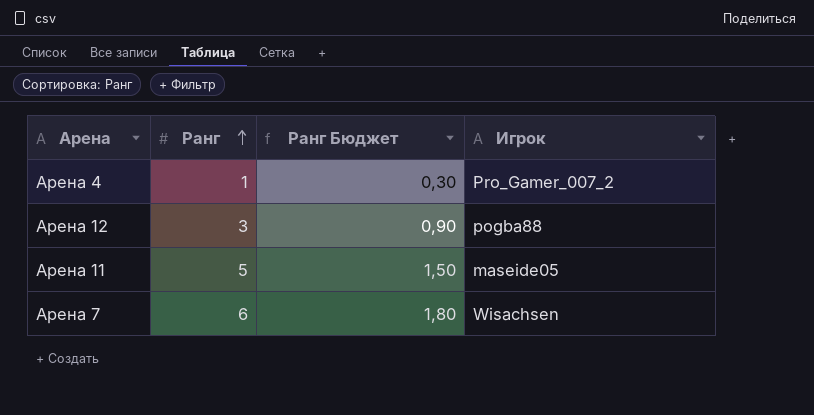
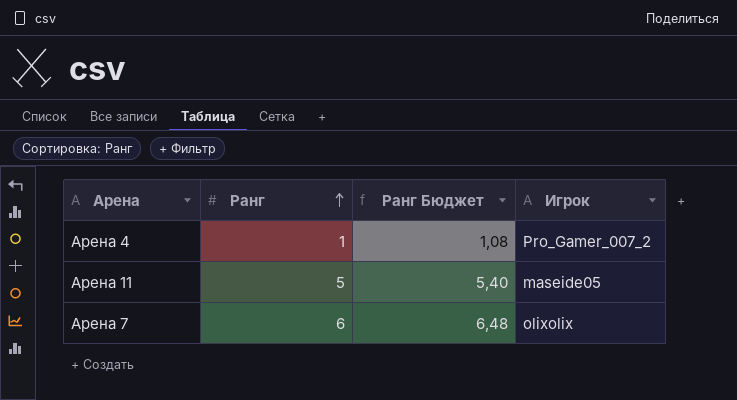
column Ранг Бюджет | formula: [Ранг] * 0,3 -> [Ранг] * 1,08
row Арена 12: 3 | 0,90 | pogba88 -> none
Арена 7 | Игрок: Wisachsen -> olixolix

